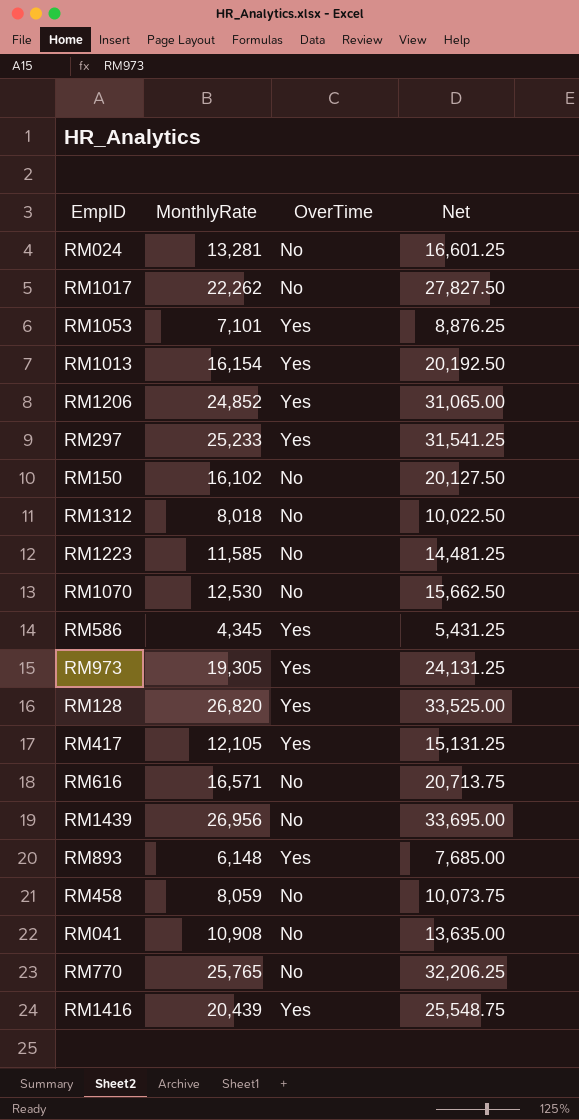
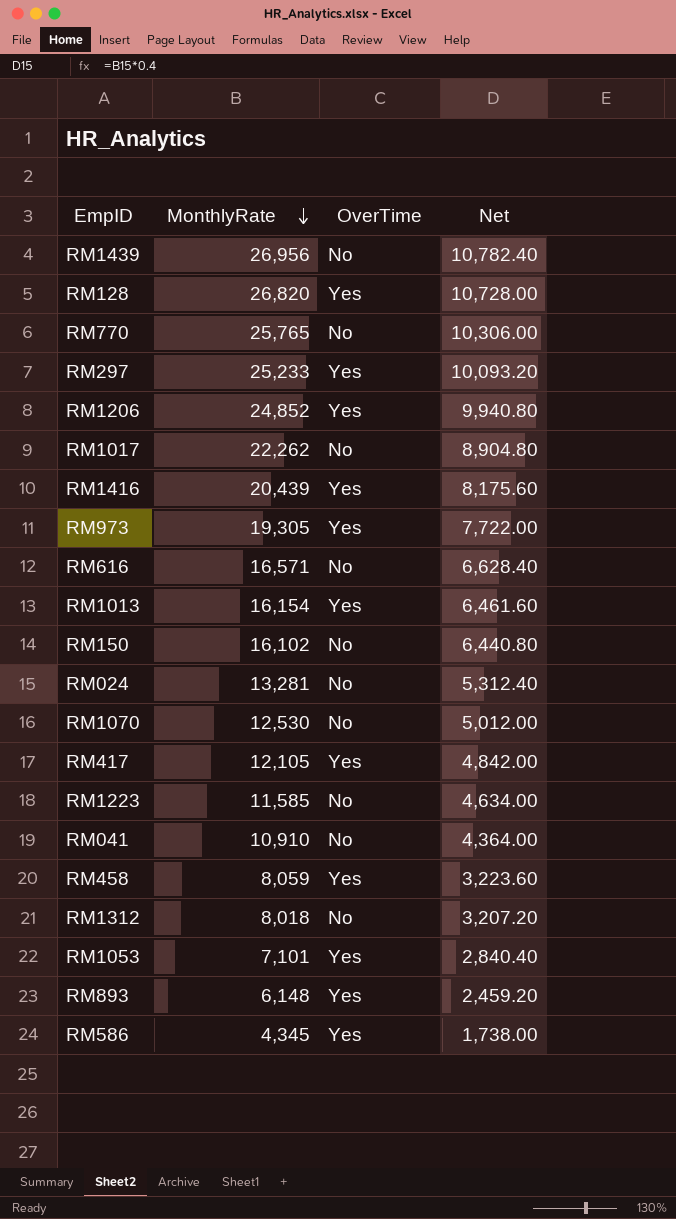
row order: none -> MonthlyRate descending
column Net | formula: [MonthlyRate] * 1.25 -> [MonthlyRate] * 0.4
RM041 | MonthlyRate: 10,908 -> 10,910
RM458 | OverTime: No -> Yes

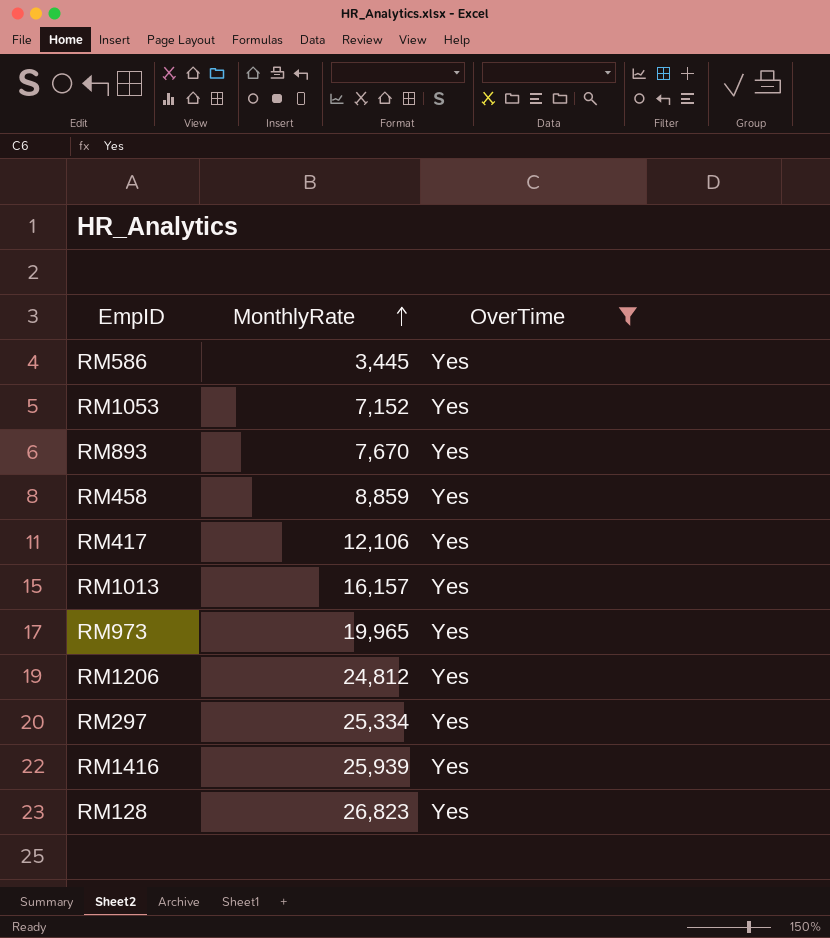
filter: none -> OverTime = Yes
row order: MonthlyRate descending -> MonthlyRate ascending
column Net | formula: [MonthlyRate] * 0.4 -> none
RM586 | MonthlyRate: 4,345 -> 3,445
RM1053 | MonthlyRate: 7,101 -> 7,152
RM893 | MonthlyRate: 6,148 -> 7,670
RM458 | MonthlyRate: 8,059 -> 8,859
RM417 | MonthlyRate: 12,105 -> 12,106
RM1013 | MonthlyRate: 16,154 -> 16,157
RM973 | MonthlyRate: 19,305 -> 19,965
RM1206 | MonthlyRate: 24,852 -> 24,812
RM297 | MonthlyRate: 25,233 -> 25,334
RM1416 | MonthlyRate: 20,439 -> 25,939
RM128 | MonthlyRate: 26,820 -> 26,823

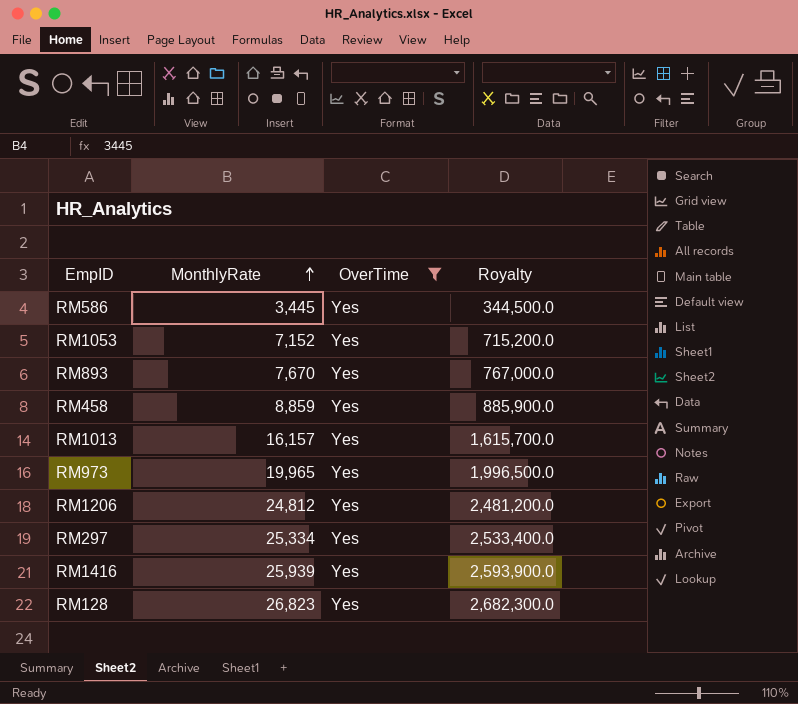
column Royalty | formula: none -> [MonthlyRate] * 100
row RM417: 12,106 | Yes -> none

